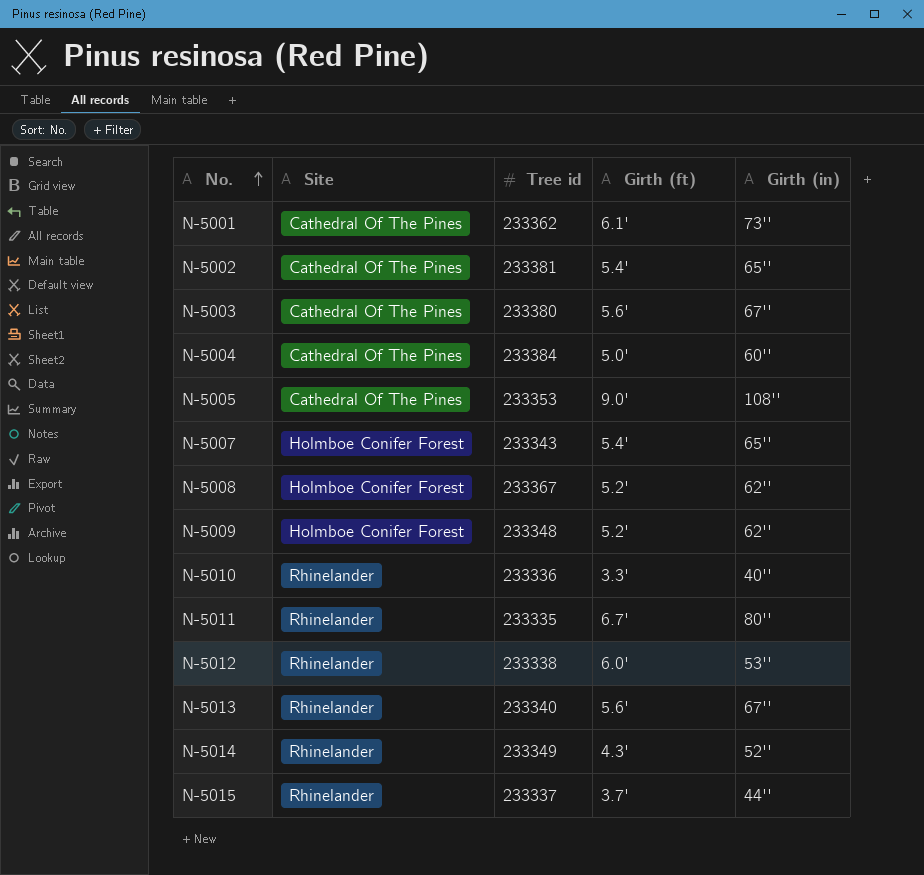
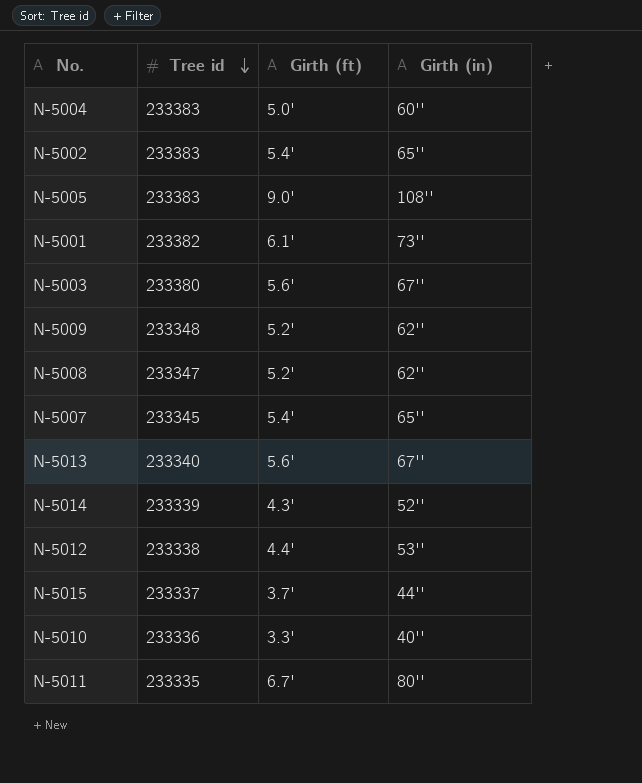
row order: No. ascending -> Tree id descending
column Site | position: 2 -> none
N-5004 | Tree id: 233384 -> 233383
N-5002 | Tree id: 233381 -> 233383
N-5005 | Tree id: 233353 -> 233383
N-5001 | Tree id: 233362 -> 233382
N-5008 | Tree id: 233367 -> 233347
N-5007 | Tree id: 233343 -> 233345
N-5014 | Tree id: 233349 -> 233339
N-5012 | Girth (ft): 6.0' -> 4.4'

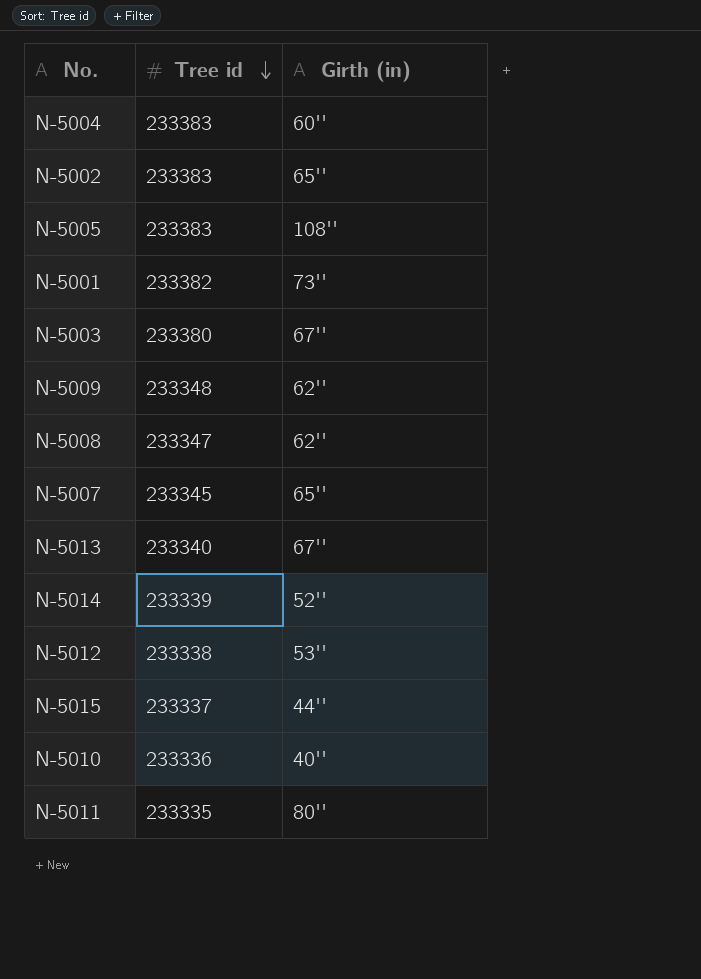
column Girth (ft) | position: 3 -> none

